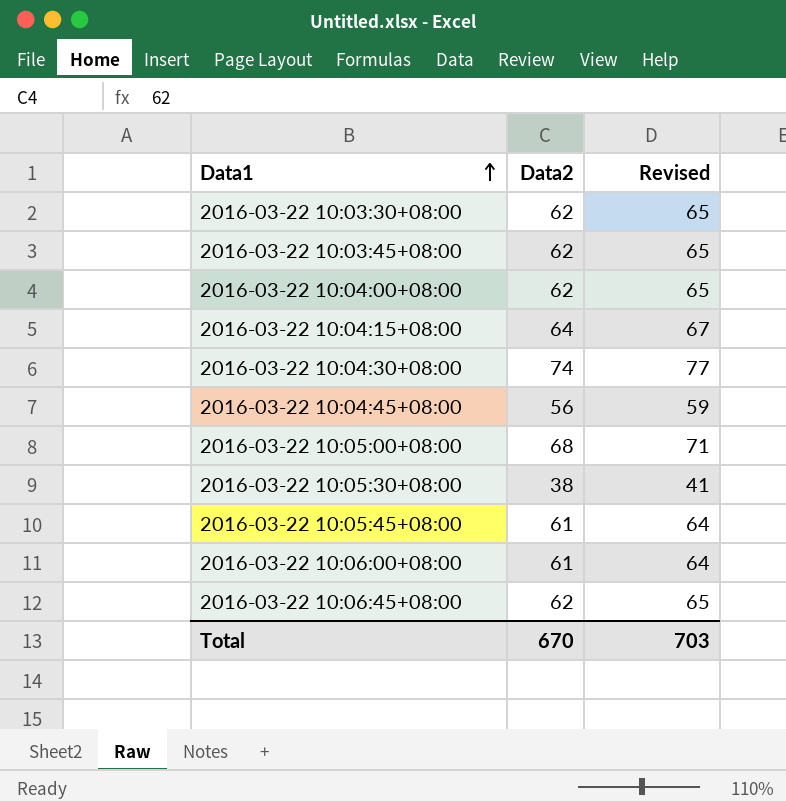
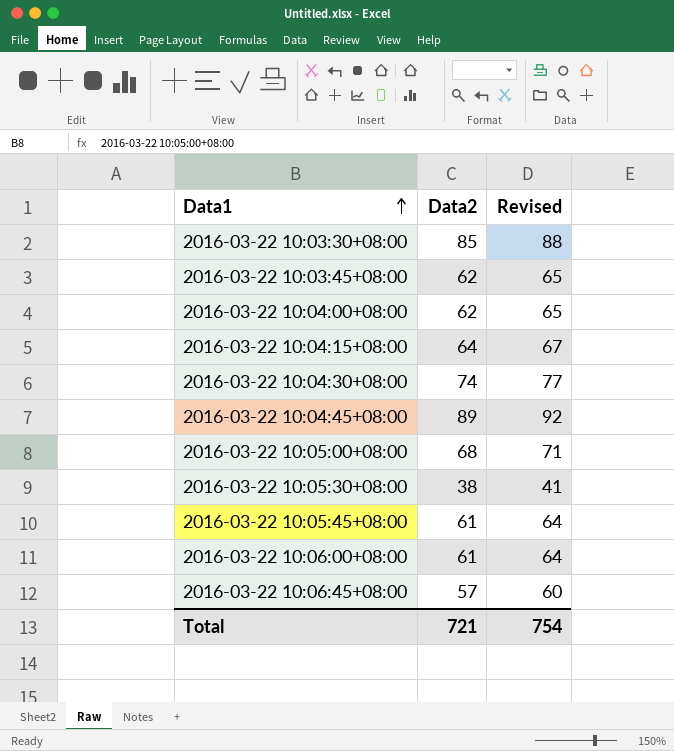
2016-03-22 10:03:30+08:00 | Data2: 62 -> 85
2016-03-22 10:03:30+08:00 | Revised: 65 -> 88
2016-03-22 10:04:45+08:00 | Data2: 56 -> 89
2016-03-22 10:04:45+08:00 | Revised: 59 -> 92
2016-03-22 10:06:45+08:00 | Data2: 62 -> 57
2016-03-22 10:06:45+08:00 | Revised: 65 -> 60
Total | Data2: 670 -> 721
Total | Revised: 703 -> 754

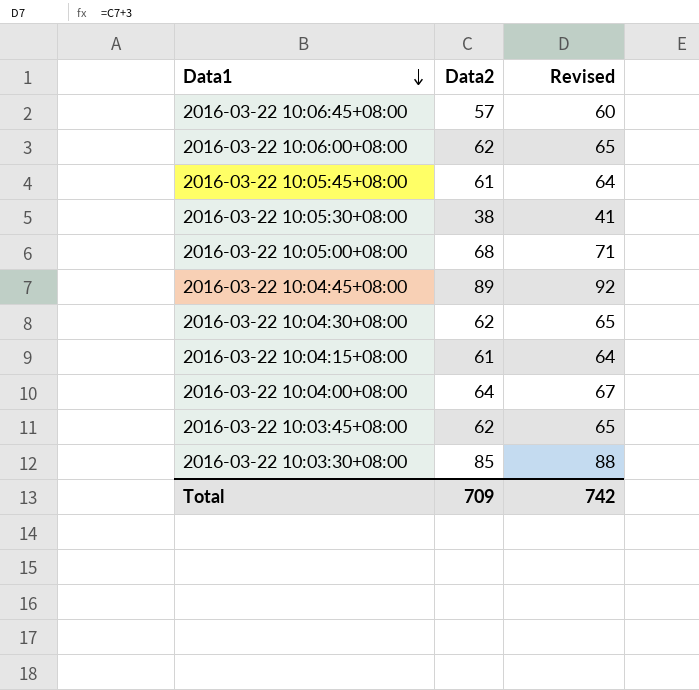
row order: Data1 ascending -> Data1 descending
2016-03-22 10:06:00+08:00 | Data2: 61 -> 62
2016-03-22 10:06:00+08:00 | Revised: 64 -> 65
2016-03-22 10:04:30+08:00 | Data2: 74 -> 62
2016-03-22 10:04:30+08:00 | Revised: 77 -> 65
2016-03-22 10:04:15+08:00 | Data2: 64 -> 61
2016-03-22 10:04:15+08:00 | Revised: 67 -> 64
2016-03-22 10:04:00+08:00 | Data2: 62 -> 64
2016-03-22 10:04:00+08:00 | Revised: 65 -> 67
Total | Data2: 721 -> 709
Total | Revised: 754 -> 742

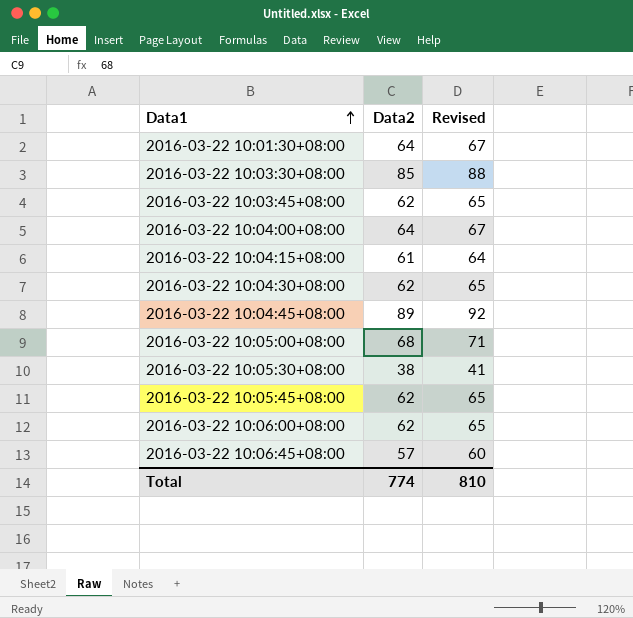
row order: Data1 descending -> Data1 ascending
row 2016-03-22 10:01:30+08:00: none -> 64 | 67
2016-03-22 10:05:45+08:00 | Data2: 61 -> 62
2016-03-22 10:05:45+08:00 | Revised: 64 -> 65
Total | Data2: 709 -> 774
Total | Revised: 742 -> 810

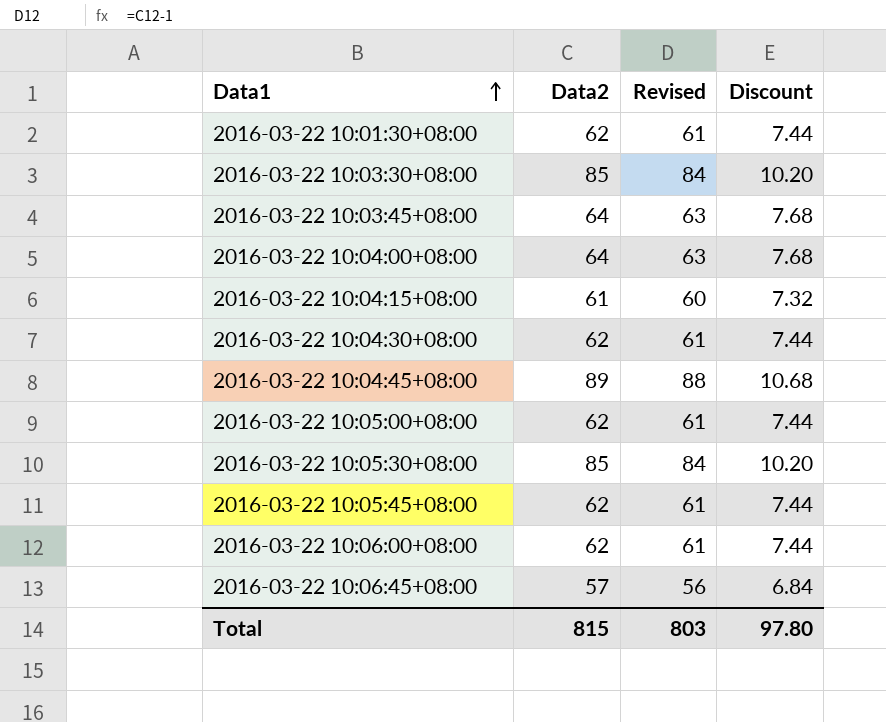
column Revised | formula: [Data2] + 3 -> [Data2] - 1
column Discount | formula: none -> [Data2] * 0.12
2016-03-22 10:01:30+08:00 | Data2: 64 -> 62
2016-03-22 10:03:45+08:00 | Data2: 62 -> 64
2016-03-22 10:05:00+08:00 | Data2: 68 -> 62
2016-03-22 10:05:30+08:00 | Data2: 38 -> 85
Total | Data2: 774 -> 815
Total | Revised: 810 -> 803

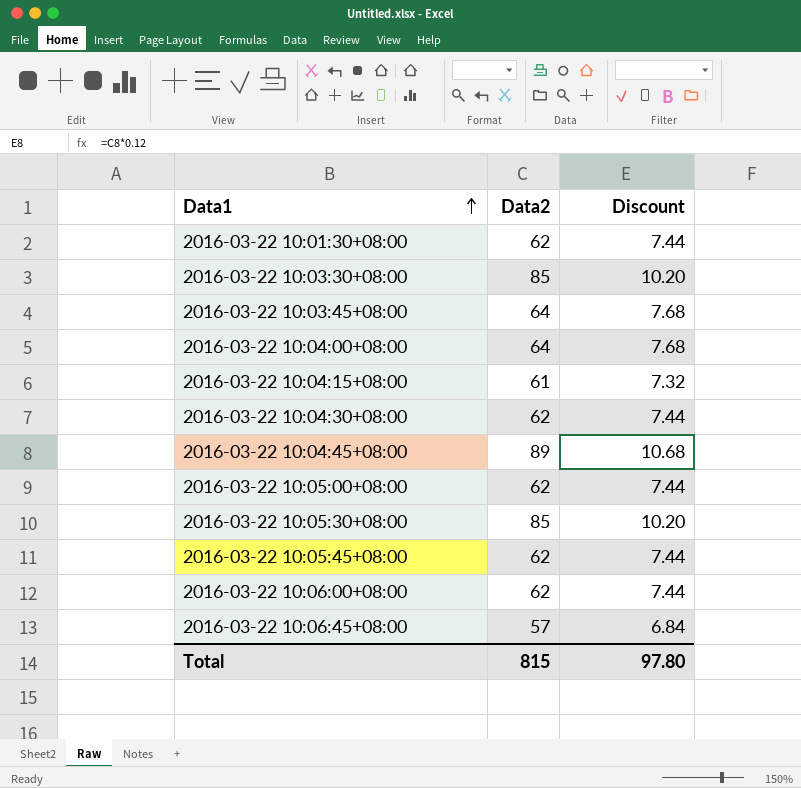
column Revised | formula: [Data2] - 1 -> none

